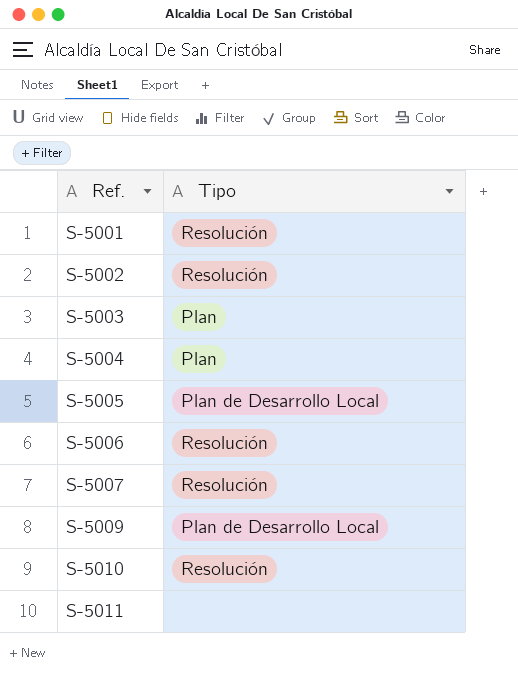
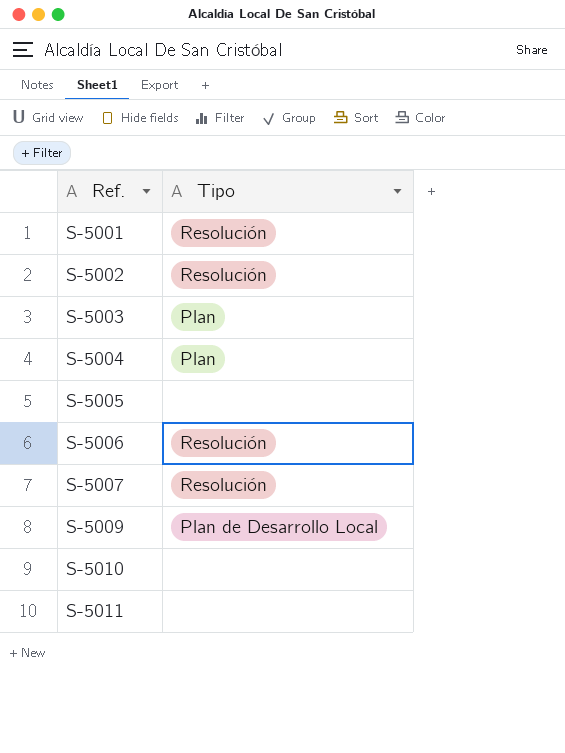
S-5005 | Tipo: Plan de Desarrollo Local -> none
S-5010 | Tipo: Resolución -> none

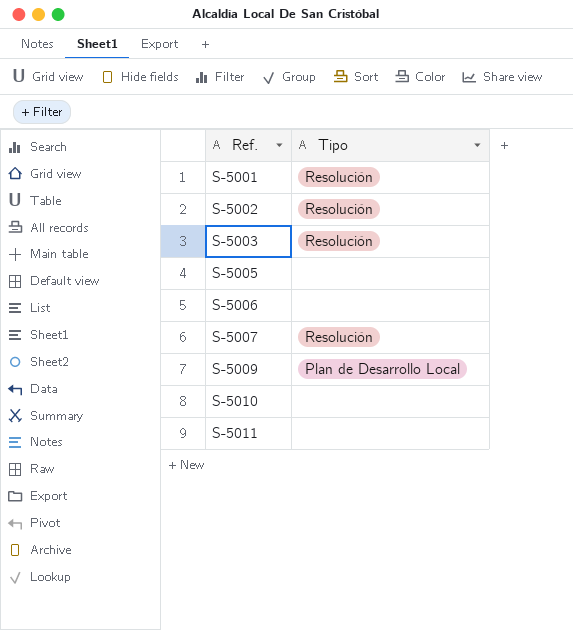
row S-5004: Plan -> none
S-5003 | Tipo: Plan -> Resolución
S-5006 | Tipo: Resolución -> none

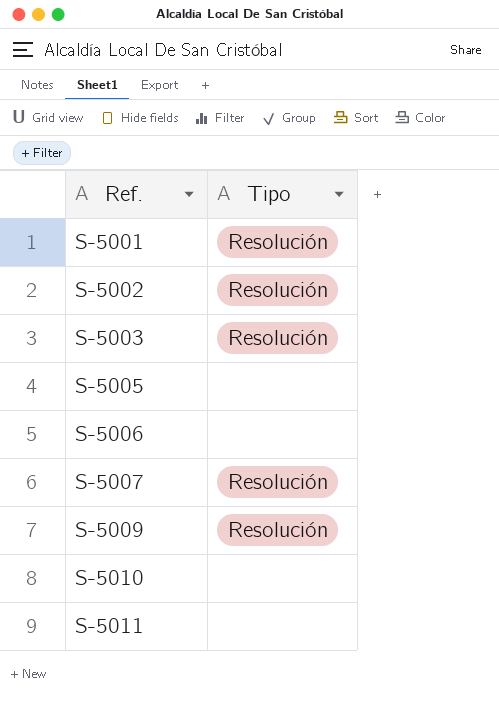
S-5009 | Tipo: Plan de Desarrollo Local -> Resolución

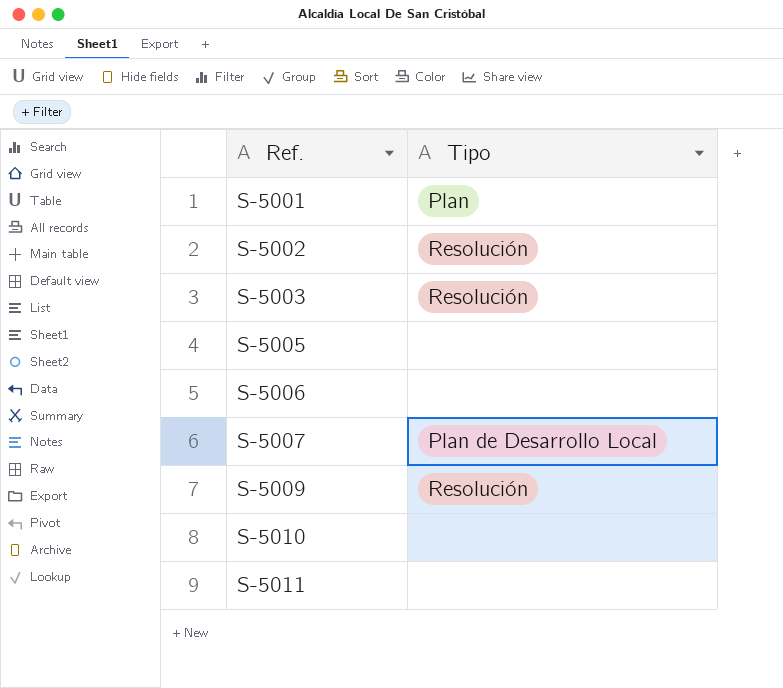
S-5001 | Tipo: Resolución -> Plan
S-5007 | Tipo: Resolución -> Plan de Desarrollo Local

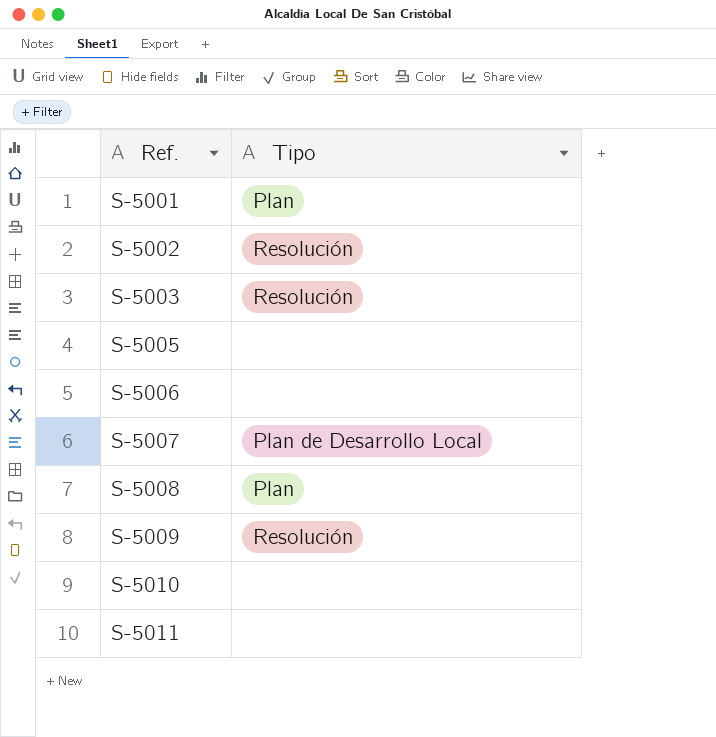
row S-5008: none -> Plan

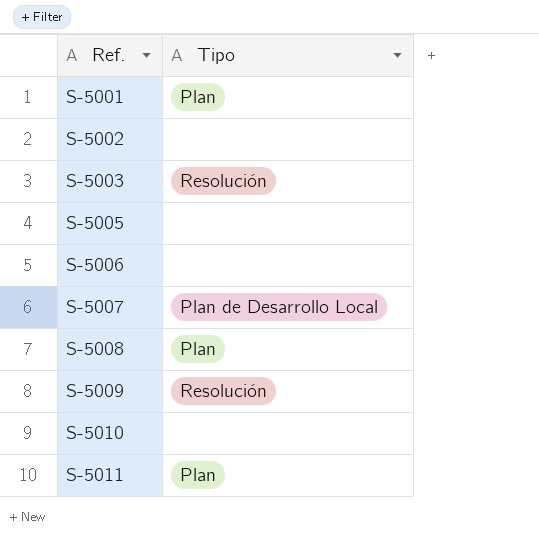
S-5002 | Tipo: Resolución -> none
S-5011 | Tipo: none -> Plan

